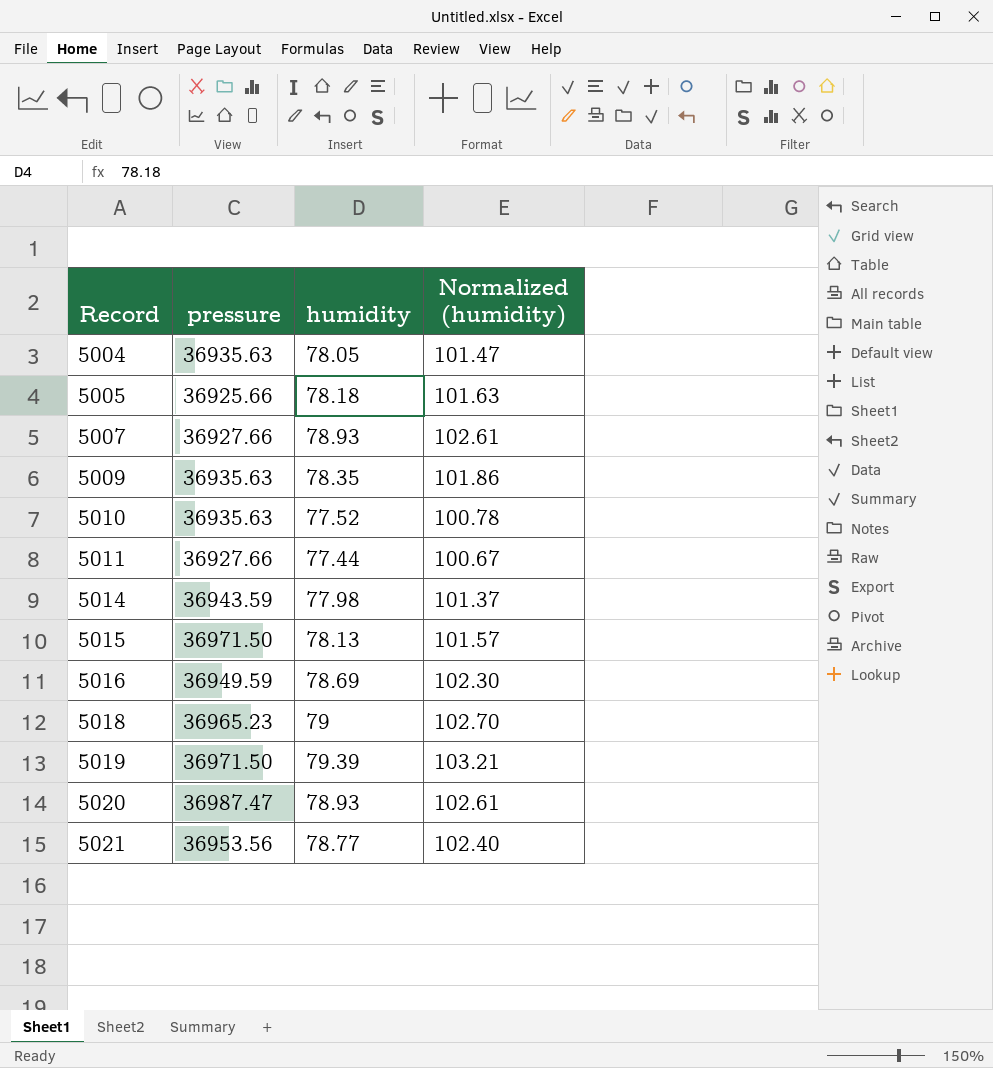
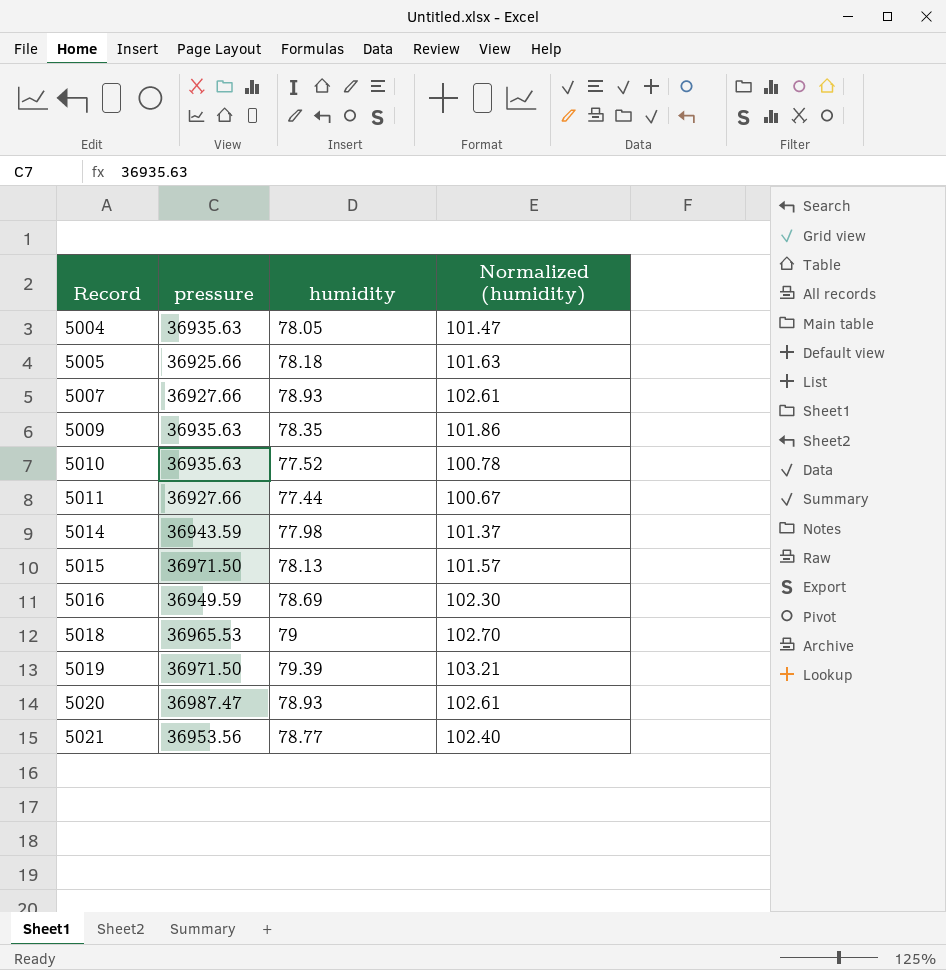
5018 | pressure: 36965.23 -> 36965.53

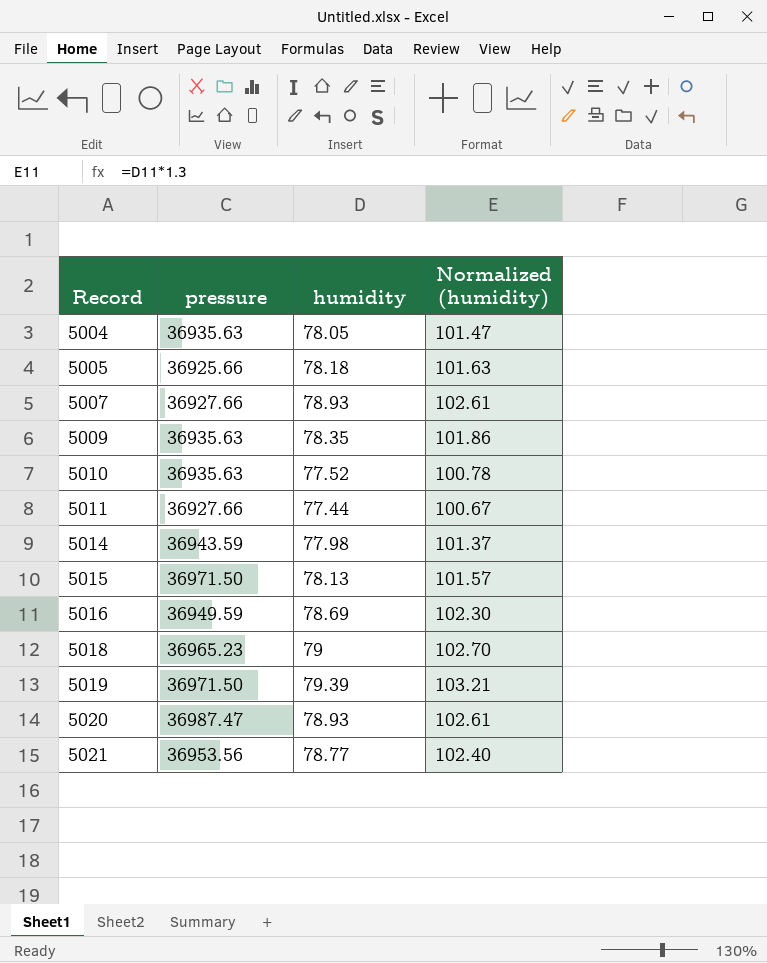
5018 | pressure: 36965.53 -> 36965.23

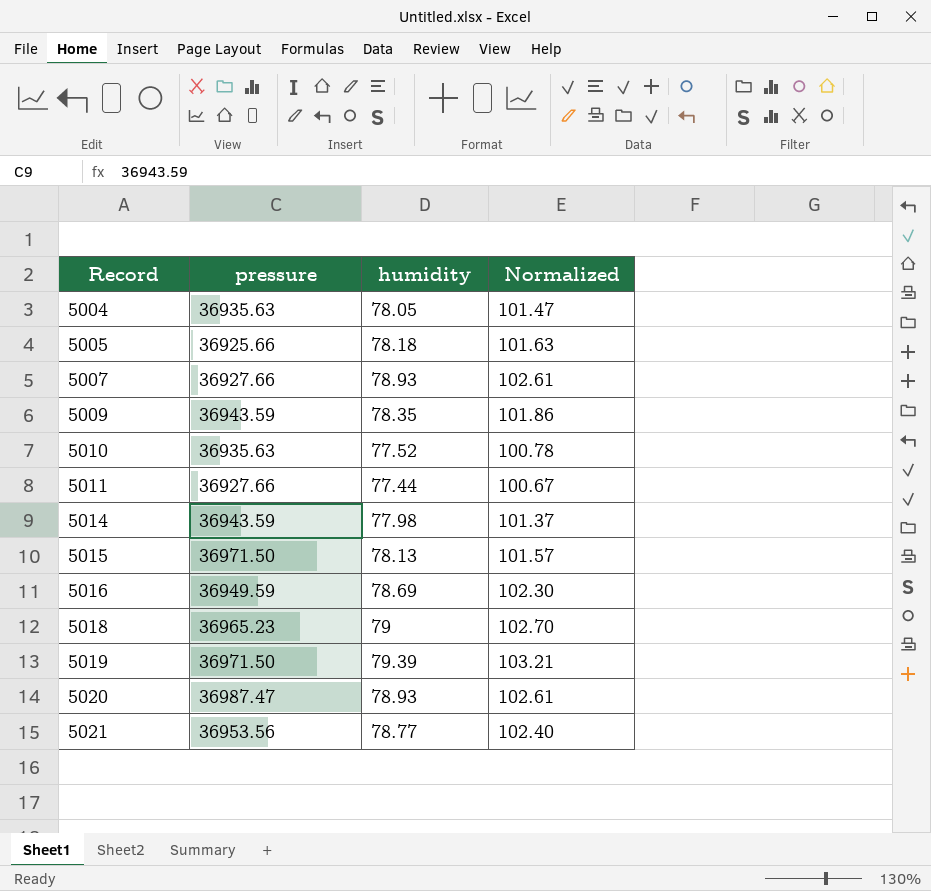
column name: Normalized (humidity) -> Normalized
5009 | pressure: 36935.63 -> 36943.59

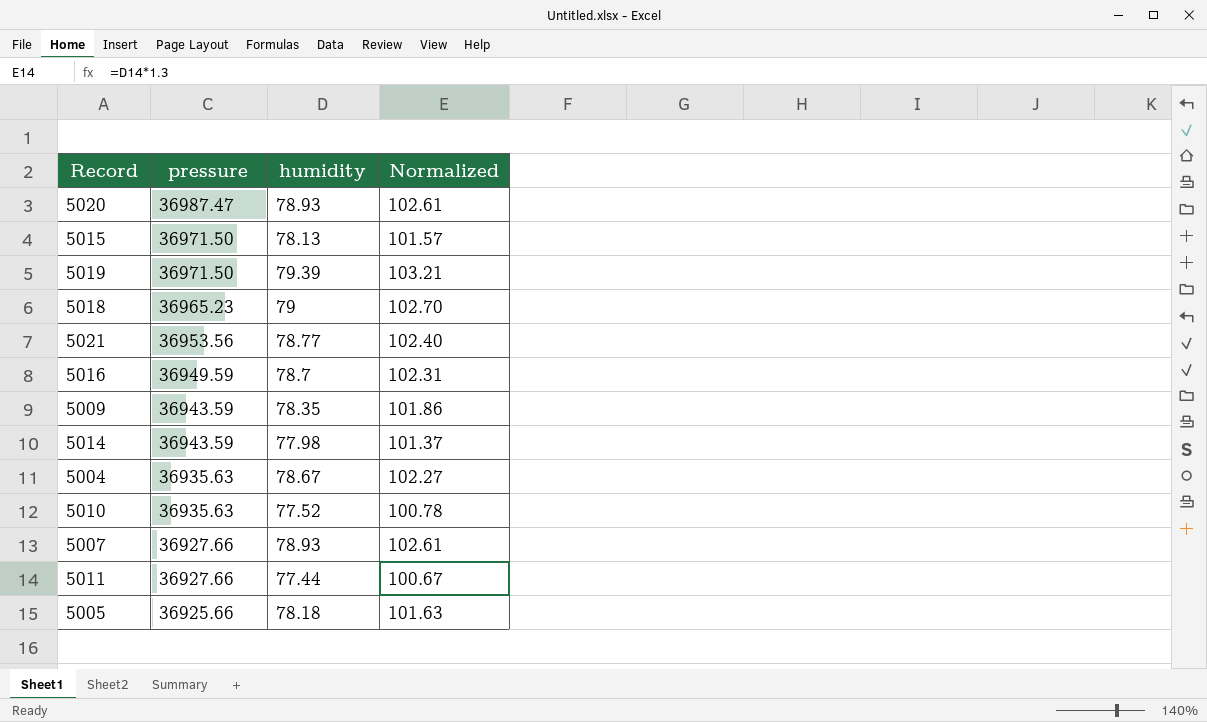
row order: Record ascending -> pressure descending
5016 | humidity: 78.69 -> 78.7
5016 | Normalized: 102.30 -> 102.31
5004 | humidity: 78.05 -> 78.67
5004 | Normalized: 101.47 -> 102.27

